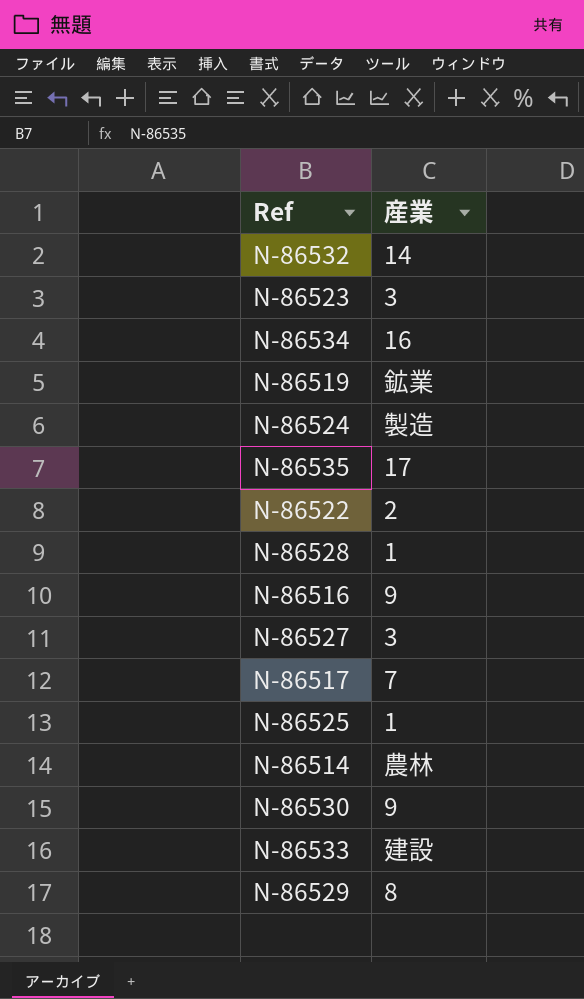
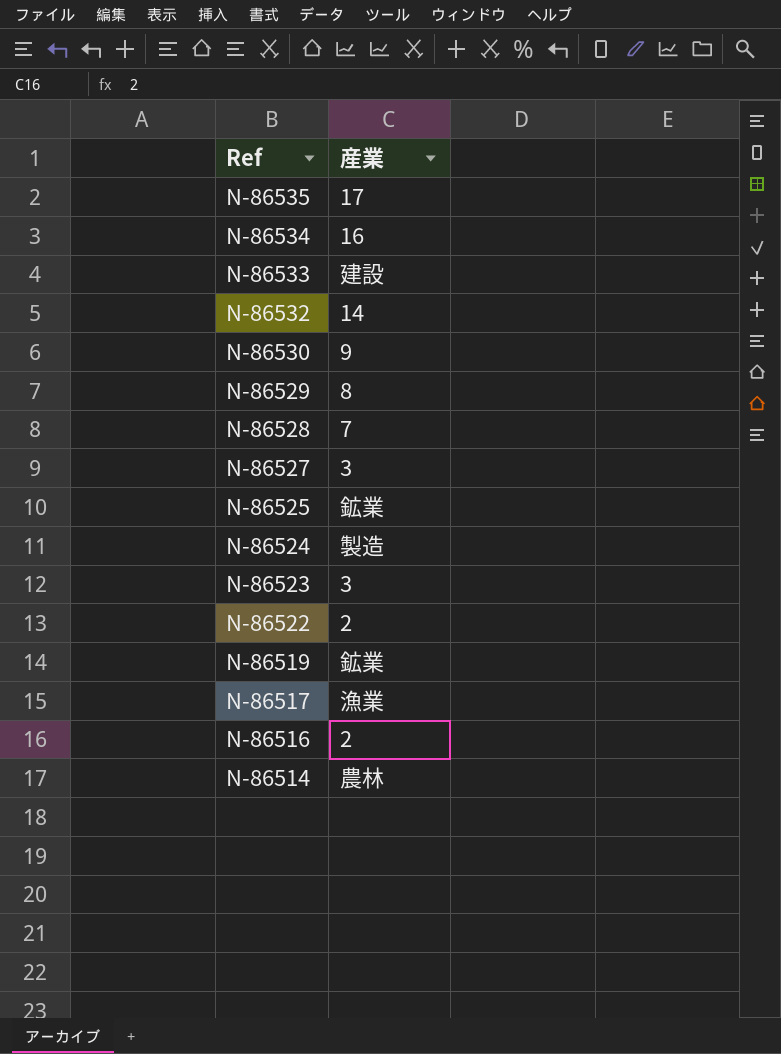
row order: none -> Ref descending
N-86528 | 産業: 1 -> 7
N-86525 | 産業: 1 -> 鉱業
N-86517 | 産業: 7 -> 漁業
N-86516 | 産業: 9 -> 2

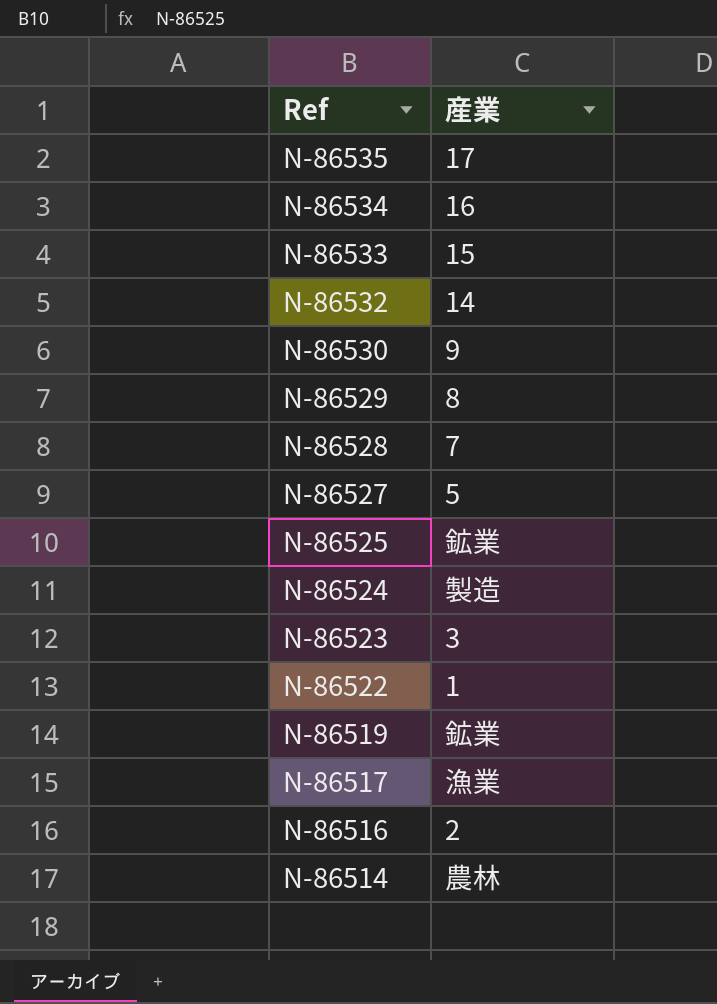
N-86533 | 産業: 建設 -> 15
N-86527 | 産業: 3 -> 5
N-86522 | 産業: 2 -> 1

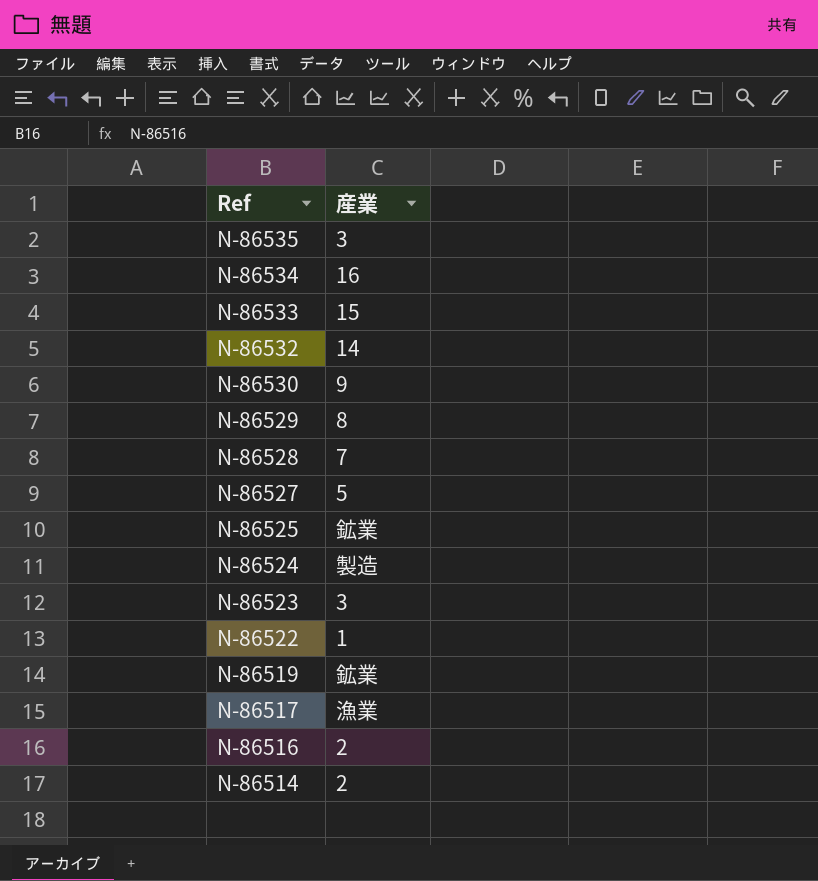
N-86535 | 産業: 17 -> 3
N-86514 | 産業: 農林 -> 2

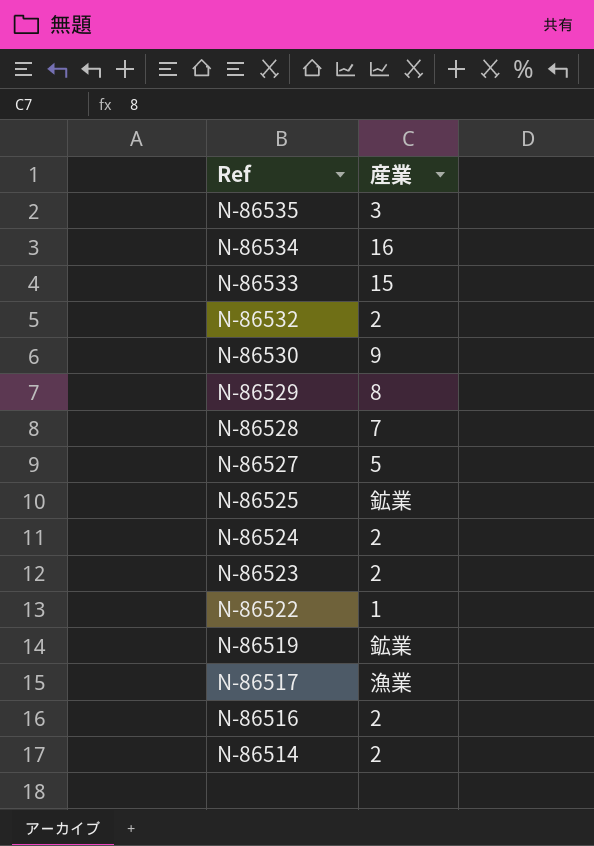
N-86532 | 産業: 14 -> 2
N-86524 | 産業: 製造 -> 2
N-86523 | 産業: 3 -> 2

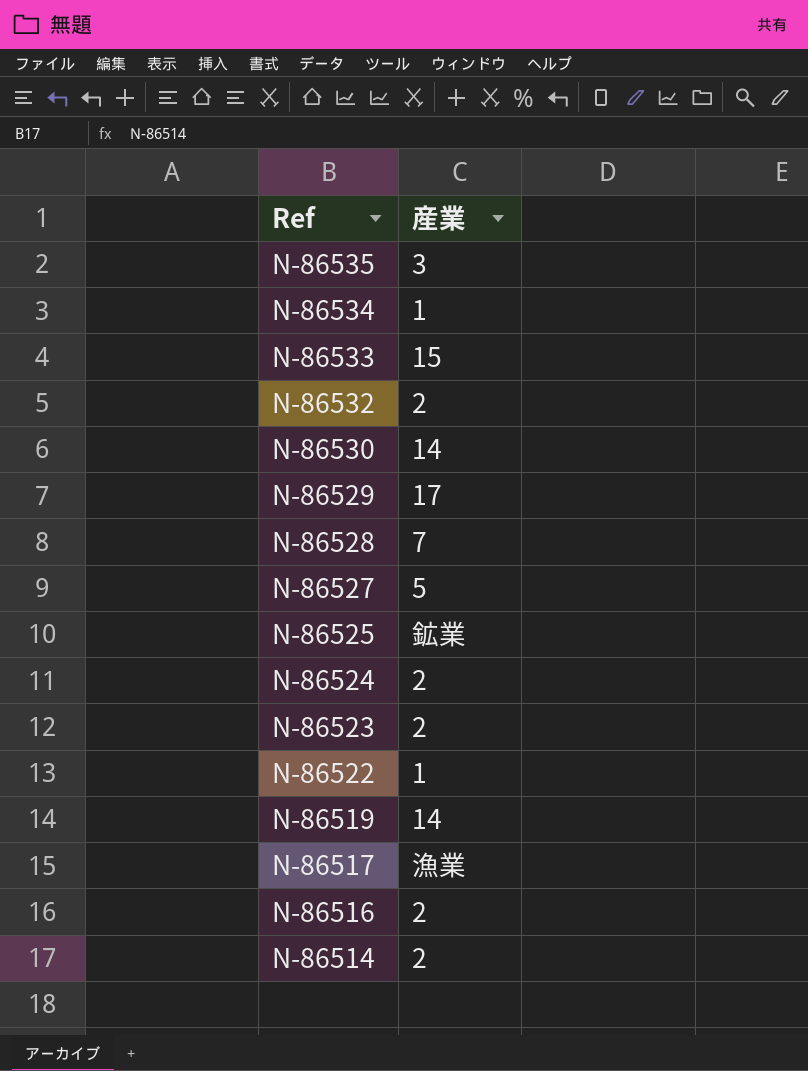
N-86534 | 産業: 16 -> 1
N-86530 | 産業: 9 -> 14
N-86529 | 産業: 8 -> 17
N-86519 | 産業: 鉱業 -> 14

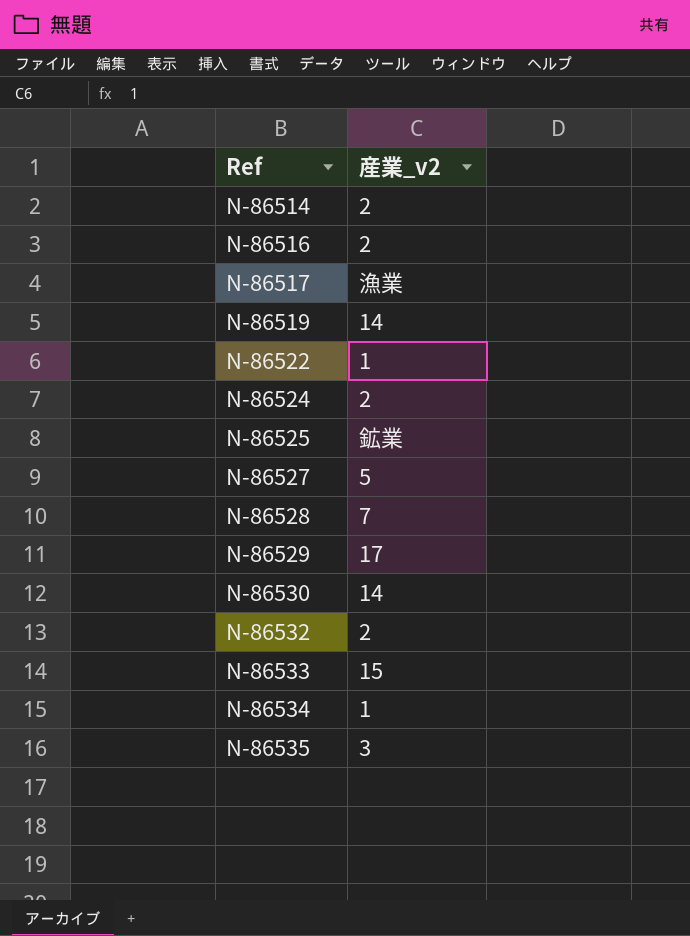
row order: Ref descending -> Ref ascending
column name: 産業 -> 産業_v2
row N-86523: 2 -> none

